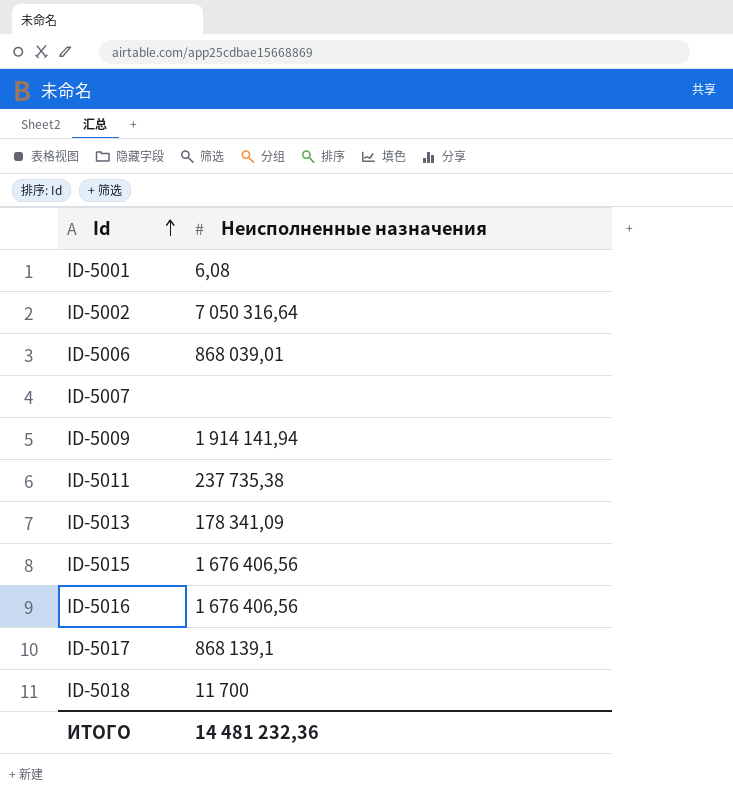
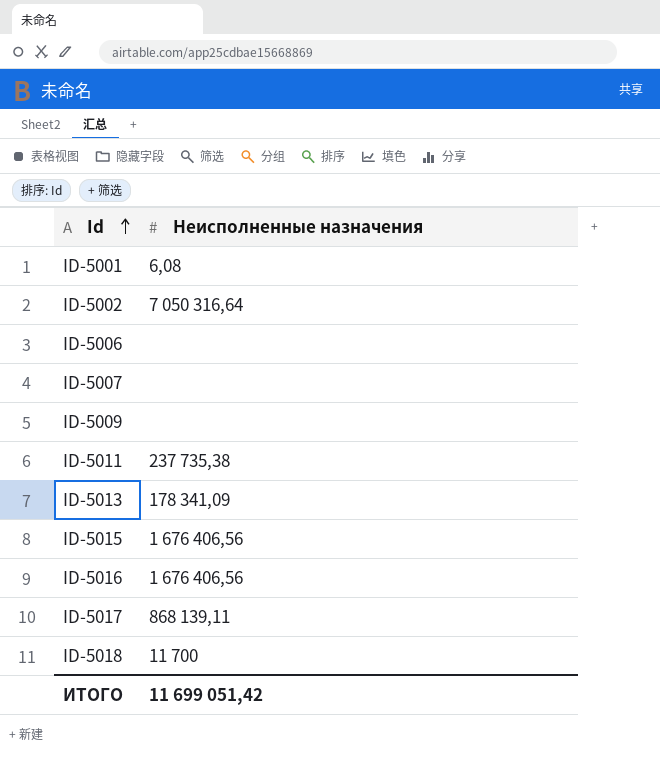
ID-5006 | Неисполненные назначения: 868 039,01 -> none
ID-5009 | Неисполненные назначения: 1 914 141,94 -> none
ID-5017 | Неисполненные назначения: 868 139,1 -> 868 139,11
ИТОГО | Неисполненные назначения: 14 481 232,36 -> 11 699 051,42

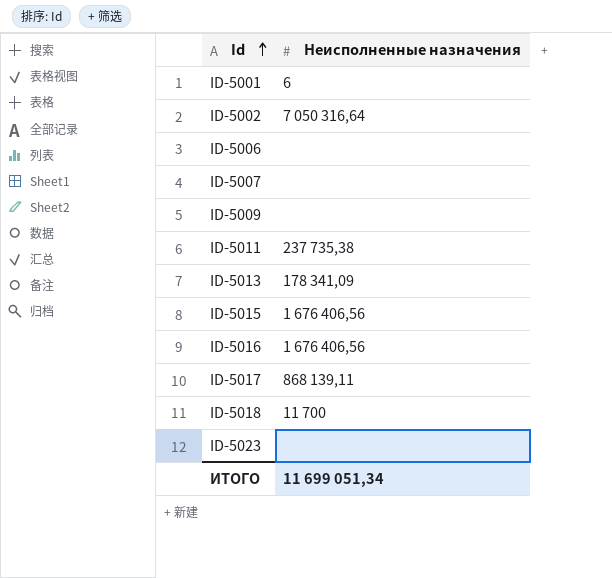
ID-5001 | Неисполненные назначения: 6,08 -> 6
row ID-5023: none -> none
ИТОГО | Неисполненные назначения: 11 699 051,42 -> 11 699 051,34

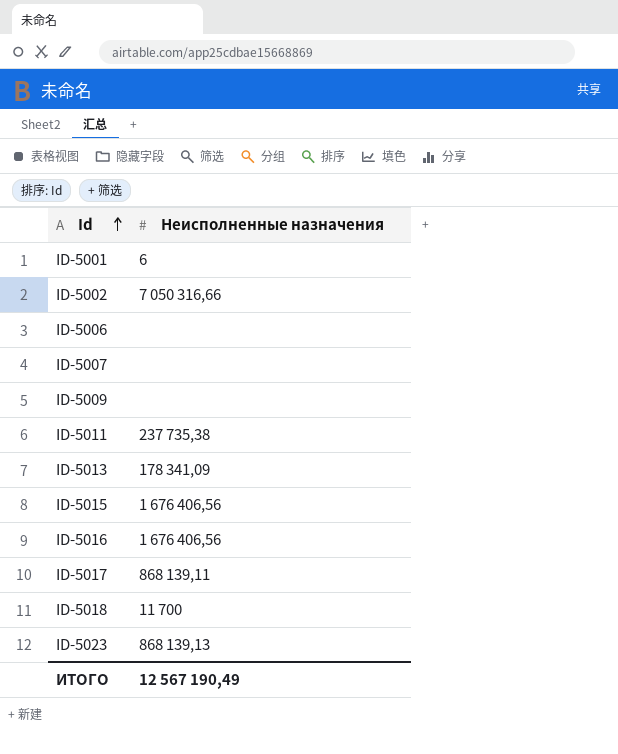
ID-5002 | Неисполненные назначения: 7 050 316,64 -> 7 050 316,66
ID-5023 | Неисполненные назначения: none -> 868 139,13
ИТОГО | Неисполненные назначения: 11 699 051,34 -> 12 567 190,49

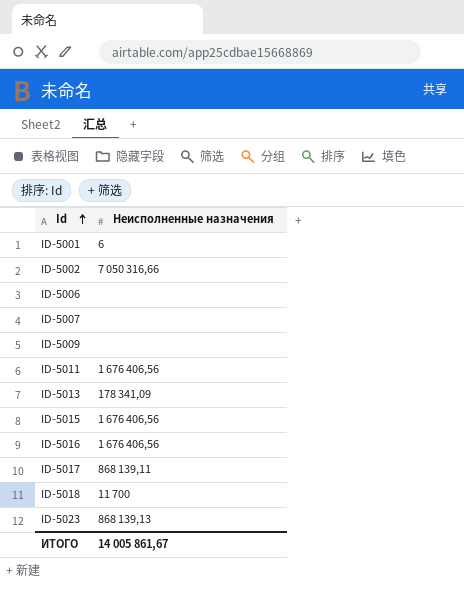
ID-5011 | Неисполненные назначения: 237 735,38 -> 1 676 406,56
ИТОГО | Неисполненные назначения: 12 567 190,49 -> 14 005 861,67

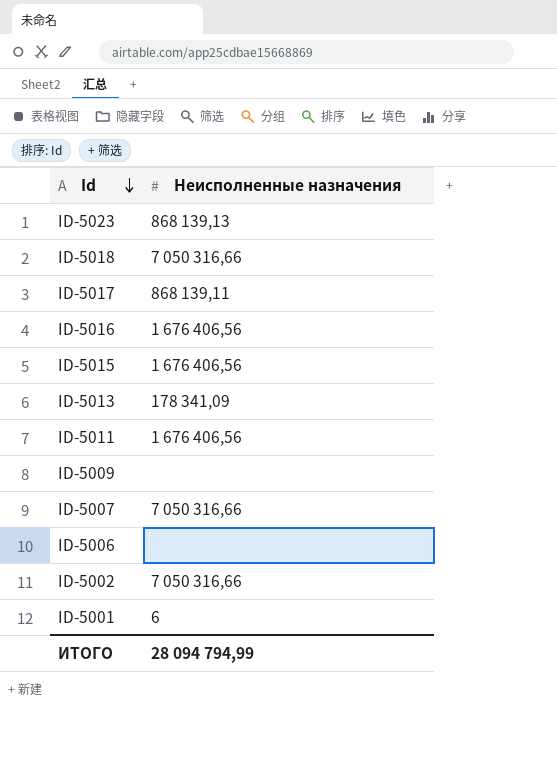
row order: Id ascending -> Id descending
ID-5018 | Неисполненные назначения: 11 700 -> 7 050 316,66
ID-5007 | Неисполненные назначения: none -> 7 050 316,66
ИТОГО | Неисполненные назначения: 14 005 861,67 -> 28 094 794,99

